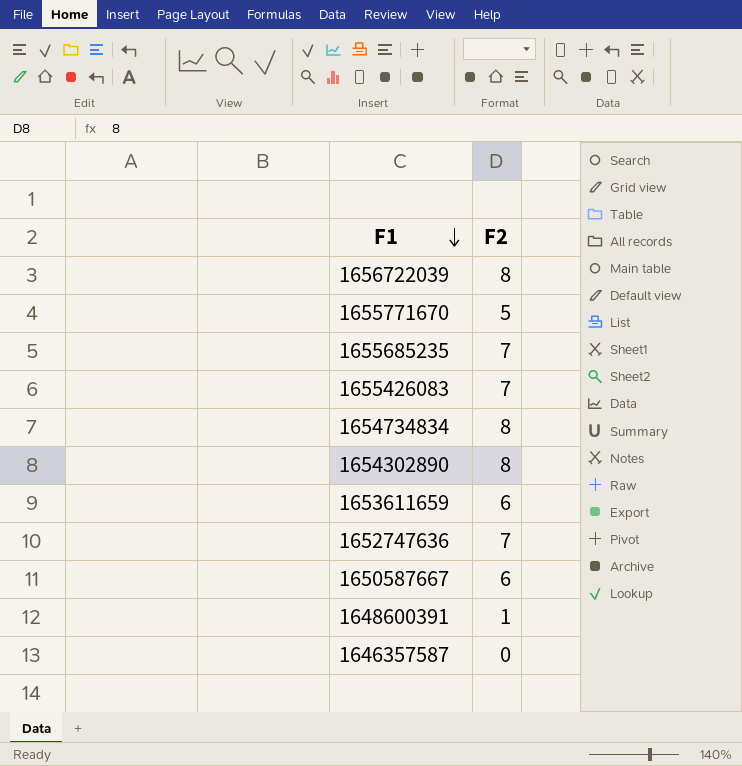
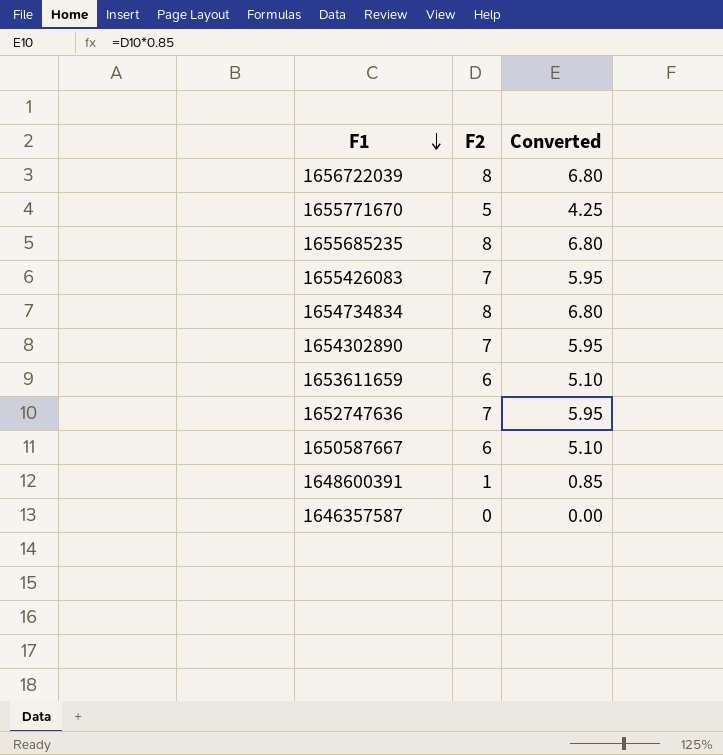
column Converted | formula: none -> [F2] * 0.85
1655685235 | F2: 7 -> 8
1654302890 | F2: 8 -> 7

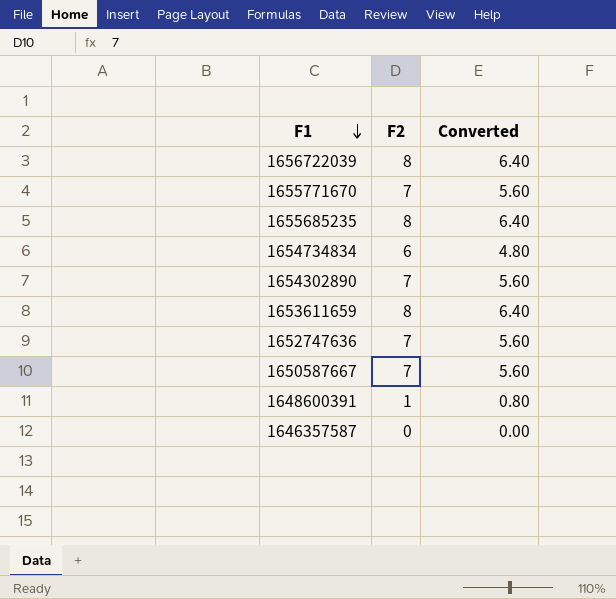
column Converted | formula: [F2] * 0.85 -> [F2] * 0.8
row 1655426083: 7 | 5.95 -> none
1655771670 | F2: 5 -> 7
1654734834 | F2: 8 -> 6
1653611659 | F2: 6 -> 8
1650587667 | F2: 6 -> 7

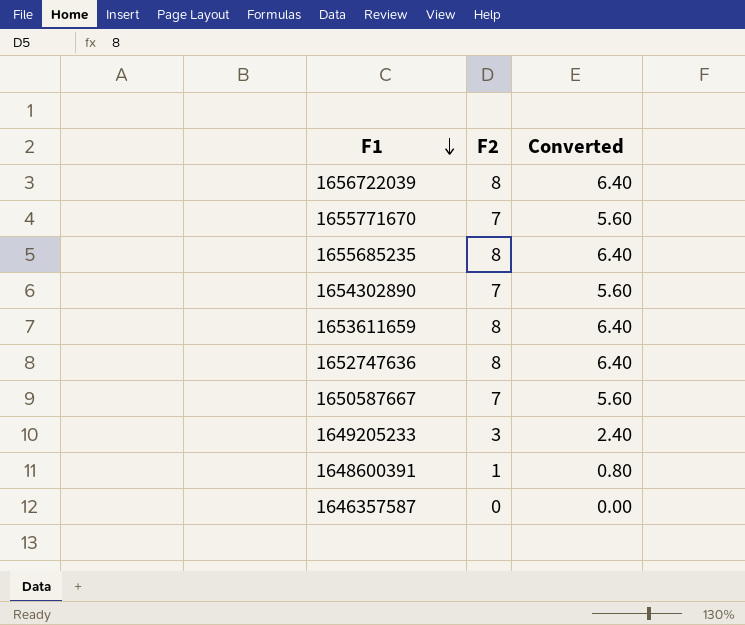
row 1654734834: 6 | 4.80 -> none
1652747636 | F2: 7 -> 8
1652747636 | Converted: 5.60 -> 6.40
row 1649205233: none -> 3 | 2.40

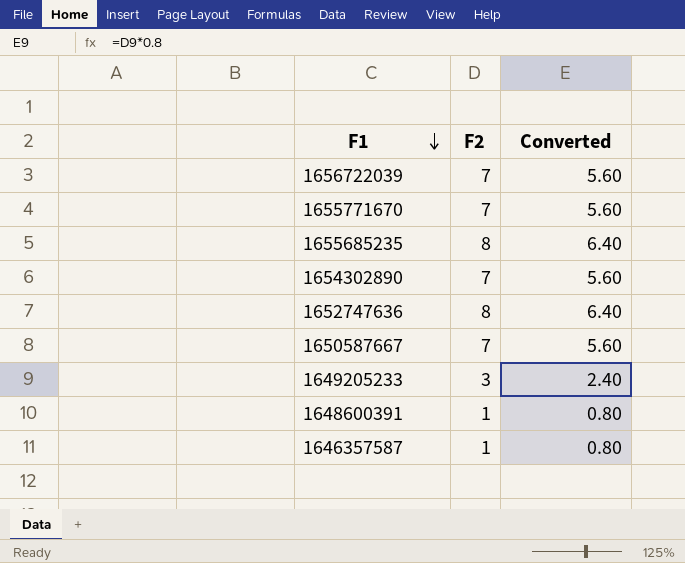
row 1653611659: 8 | 6.40 -> none
1656722039 | F2: 8 -> 7
1656722039 | Converted: 6.40 -> 5.60
1646357587 | F2: 0 -> 1
1646357587 | Converted: 0.00 -> 0.80

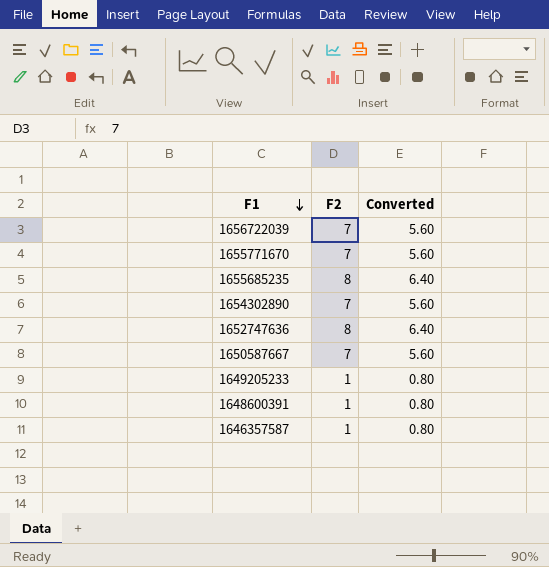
1649205233 | F2: 3 -> 1
1649205233 | Converted: 2.40 -> 0.80

